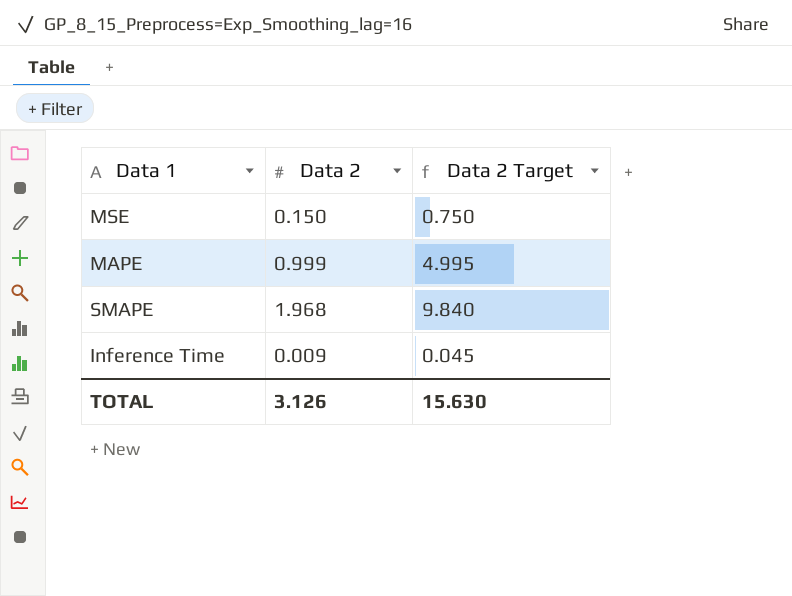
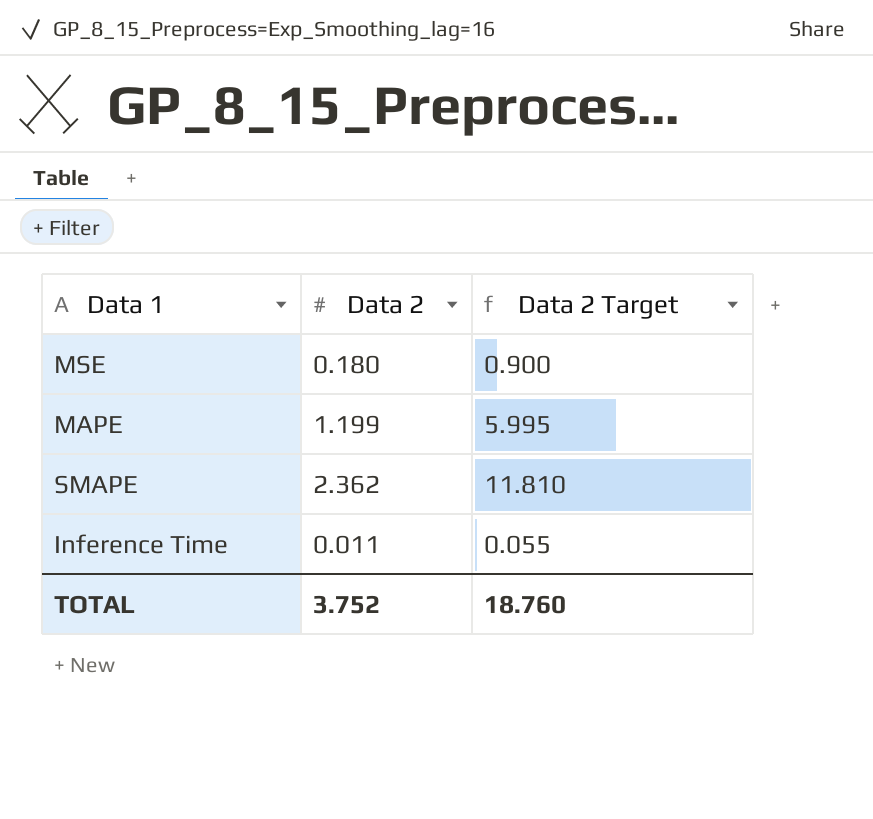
MSE | Data 2: 0.150 -> 0.180
MSE | Data 2 Target: 0.750 -> 0.900
MAPE | Data 2: 0.999 -> 1.199
MAPE | Data 2 Target: 4.995 -> 5.995
SMAPE | Data 2: 1.968 -> 2.362
SMAPE | Data 2 Target: 9.840 -> 11.810
Inference Time | Data 2: 0.009 -> 0.011
Inference Time | Data 2 Target: 0.045 -> 0.055
TOTAL | Data 2: 3.126 -> 3.752
TOTAL | Data 2 Target: 15.630 -> 18.760

